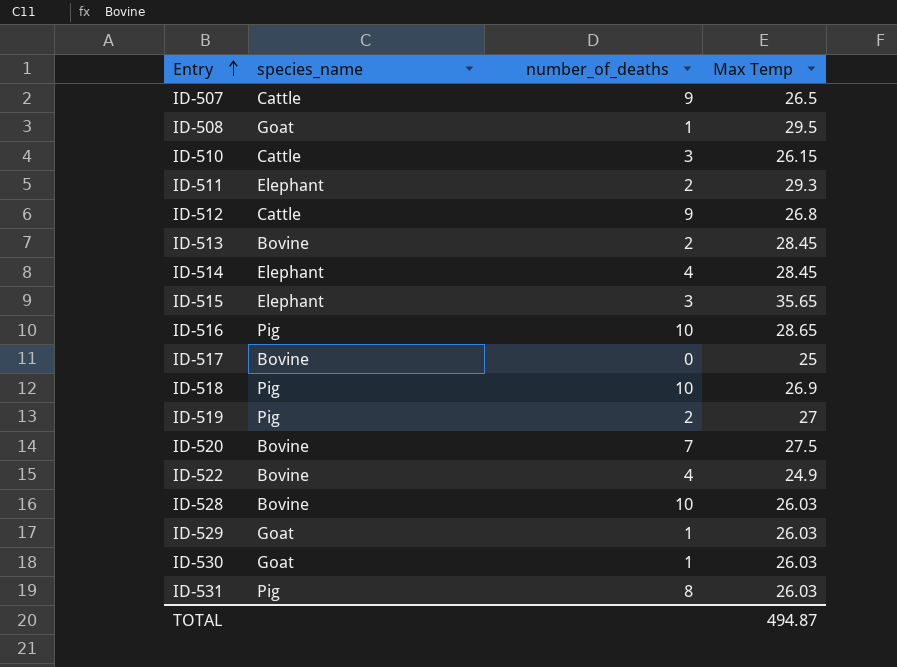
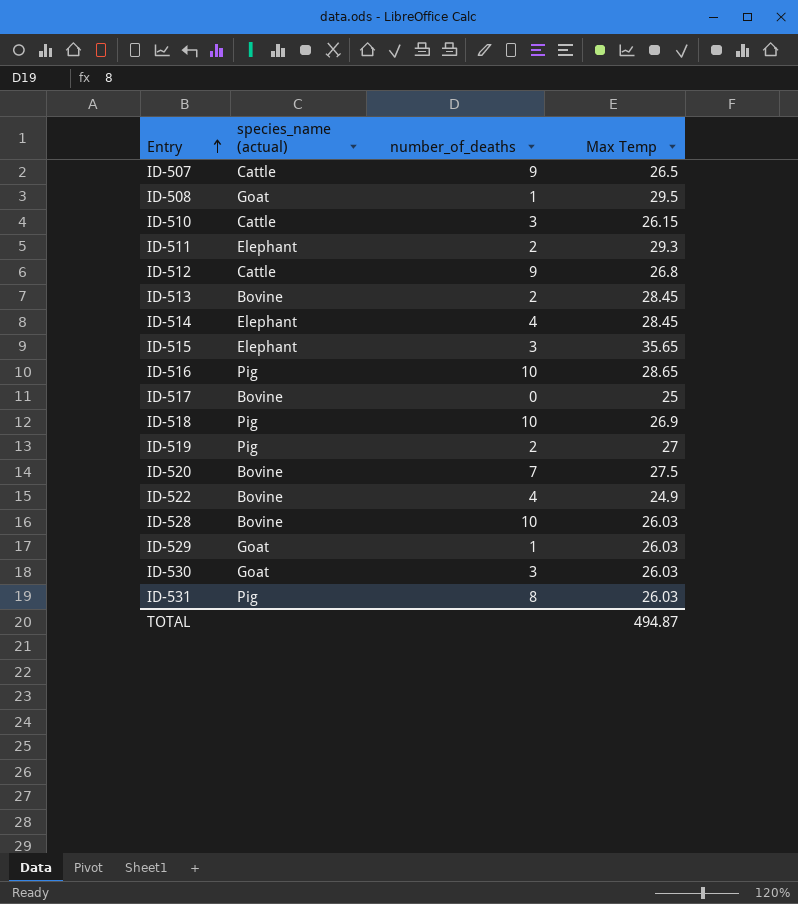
column name: species_name -> species_name (actual)
ID-530 | number_of_deaths: 1 -> 3

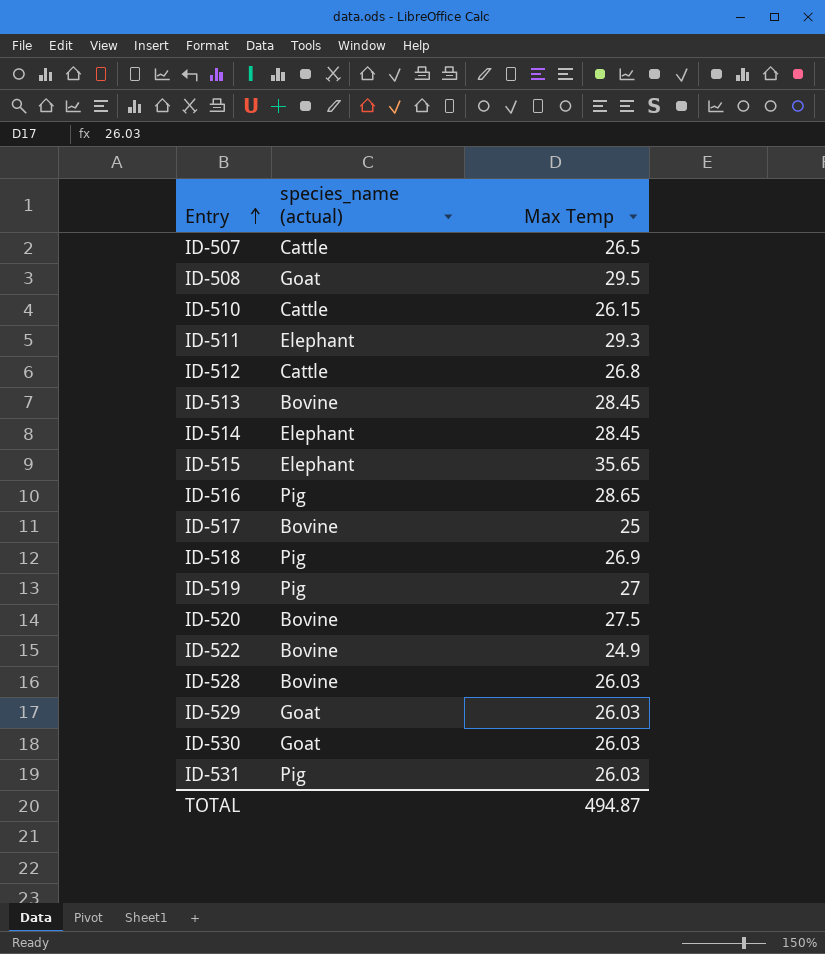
column number_of_deaths | position: 3 -> none

